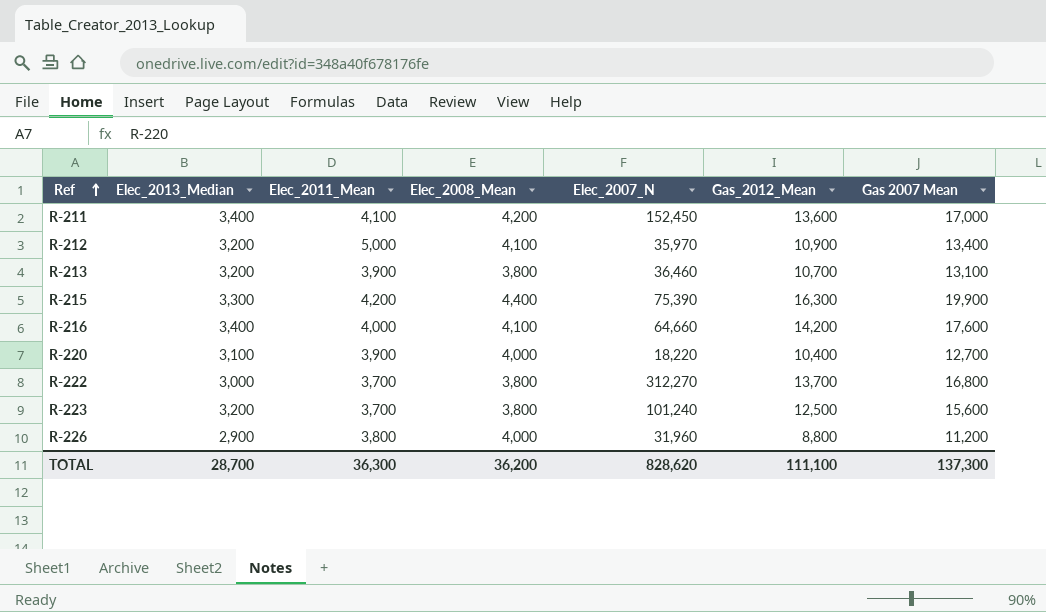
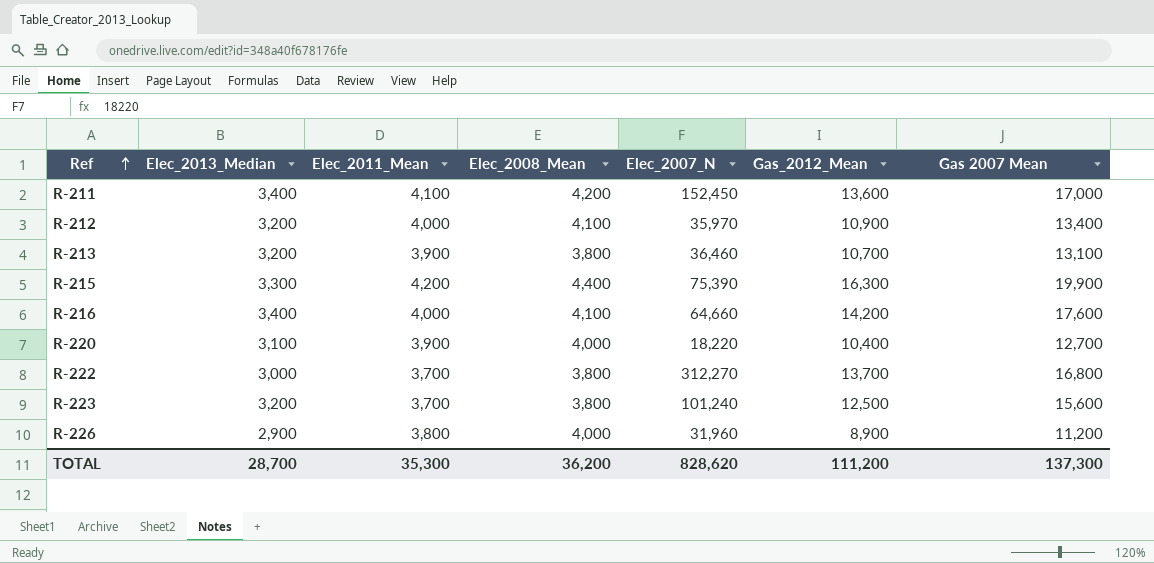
R-212 | Elec_2011_Mean: 5,000 -> 4,000
R-226 | Gas_2012_Mean: 8,800 -> 8,900
TOTAL | Elec_2011_Mean: 36,300 -> 35,300
TOTAL | Gas_2012_Mean: 111,100 -> 111,200

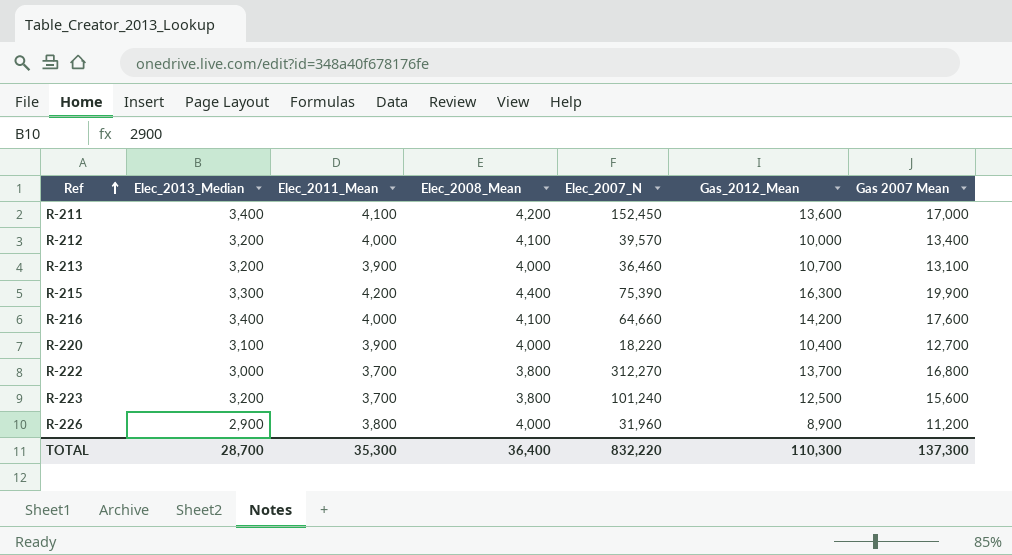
R-212 | Elec_2007_N: 35,970 -> 39,570
R-212 | Gas_2012_Mean: 10,900 -> 10,000
R-213 | Elec_2008_Mean: 3,800 -> 4,000
TOTAL | Elec_2008_Mean: 36,200 -> 36,400
TOTAL | Elec_2007_N: 828,620 -> 832,220
TOTAL | Gas_2012_Mean: 111,200 -> 110,300

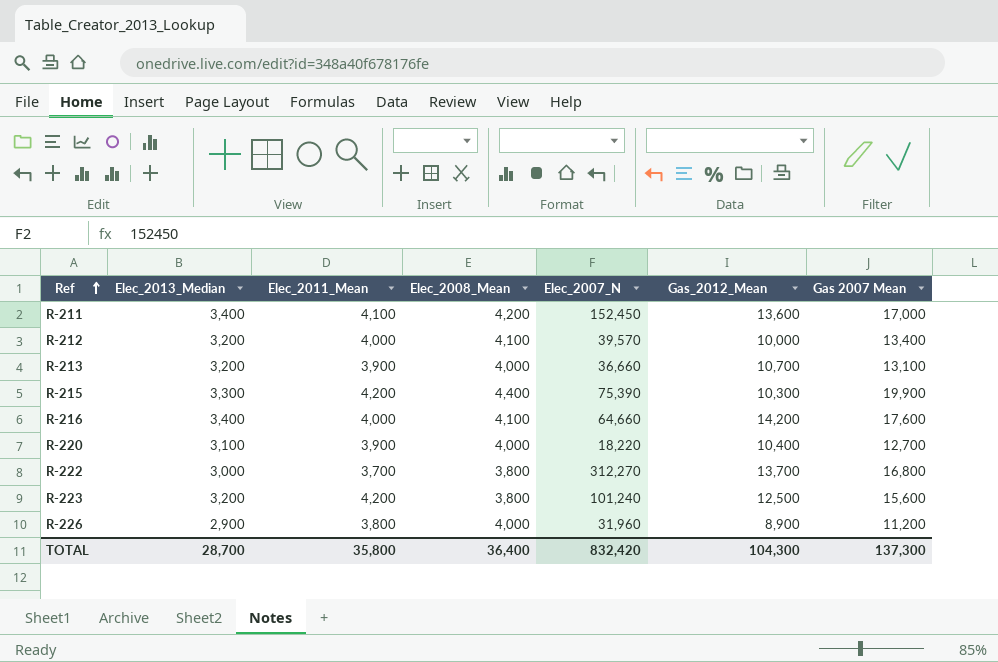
R-213 | Elec_2007_N: 36,460 -> 36,660
R-215 | Gas_2012_Mean: 16,300 -> 10,300
R-223 | Elec_2011_Mean: 3,700 -> 4,200
TOTAL | Elec_2011_Mean: 35,300 -> 35,800
TOTAL | Elec_2007_N: 832,220 -> 832,420
TOTAL | Gas_2012_Mean: 110,300 -> 104,300

